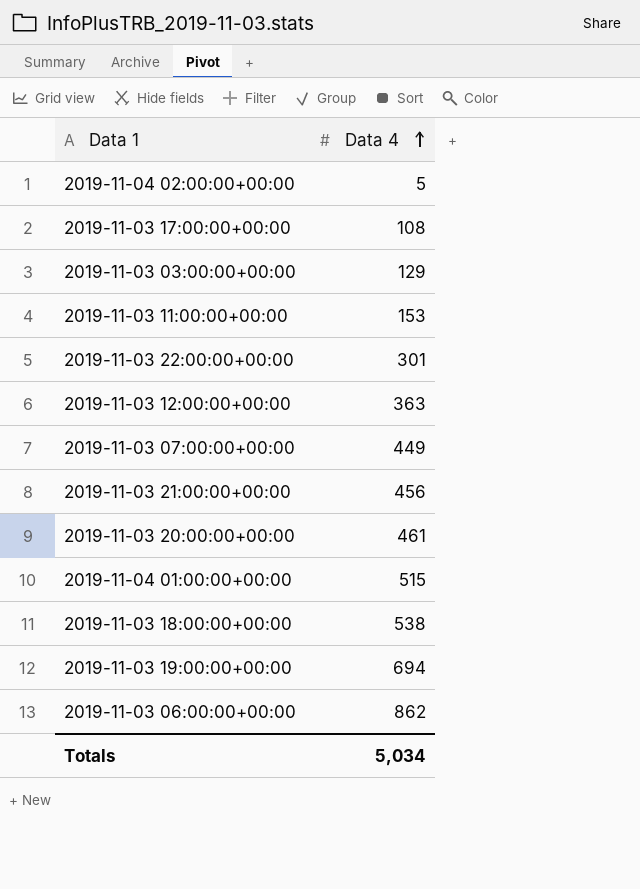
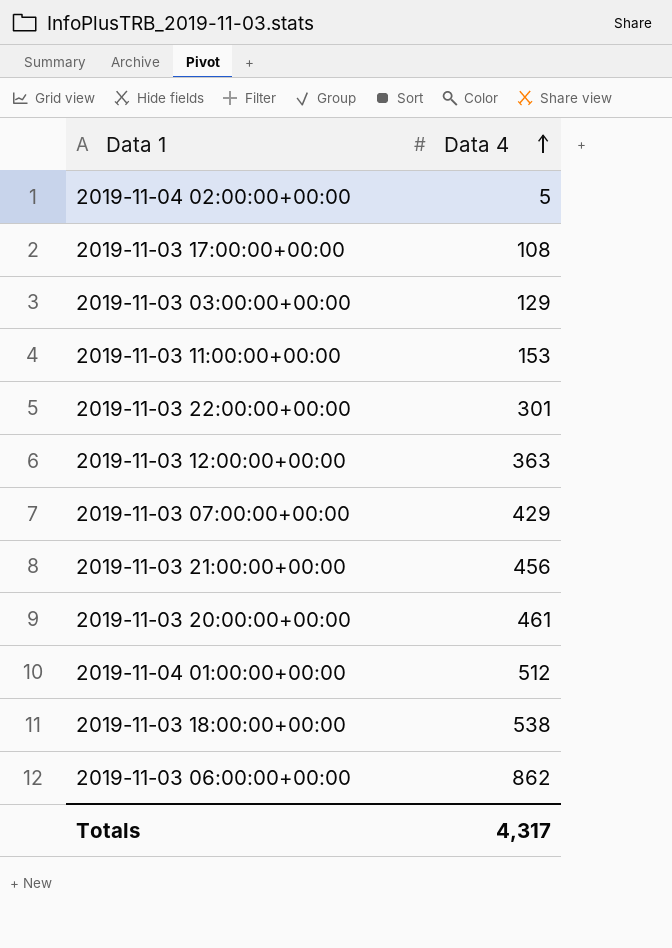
row 2019-11-03 19:00:00+00:00: 694 -> none
2019-11-03 07:00:00+00:00 | Data 4: 449 -> 429
2019-11-04 01:00:00+00:00 | Data 4: 515 -> 512
Totals | Data 4: 5,034 -> 4,317

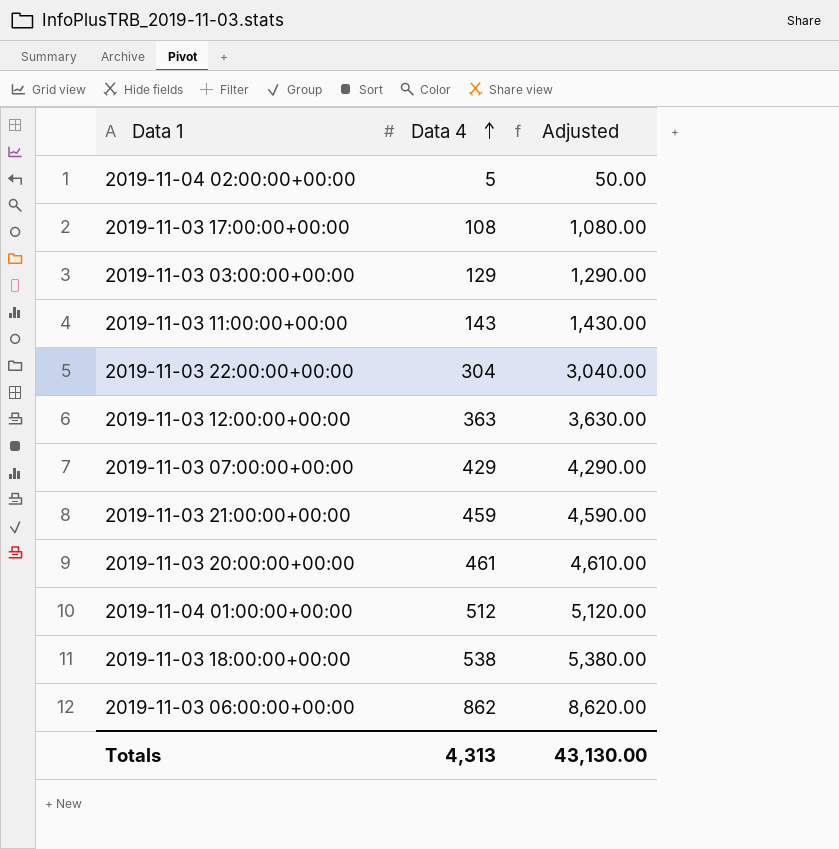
column Adjusted | formula: none -> [Data 4] * 10
2019-11-03 11:00:00+00:00 | Data 4: 153 -> 143
2019-11-03 22:00:00+00:00 | Data 4: 301 -> 304
2019-11-03 21:00:00+00:00 | Data 4: 456 -> 459
Totals | Data 4: 4,317 -> 4,313

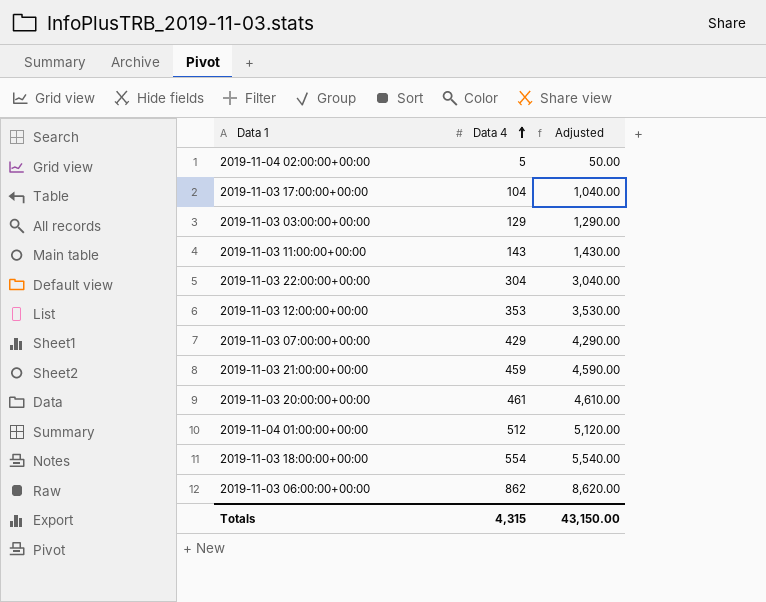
2019-11-03 17:00:00+00:00 | Data 4: 108 -> 104
2019-11-03 17:00:00+00:00 | Adjusted: 1,080.00 -> 1,040.00
2019-11-03 12:00:00+00:00 | Data 4: 363 -> 353
2019-11-03 12:00:00+00:00 | Adjusted: 3,630.00 -> 3,530.00
2019-11-03 18:00:00+00:00 | Data 4: 538 -> 554
2019-11-03 18:00:00+00:00 | Adjusted: 5,380.00 -> 5,540.00
Totals | Data 4: 4,313 -> 4,315
Totals | Adjusted: 43,130.00 -> 43,150.00

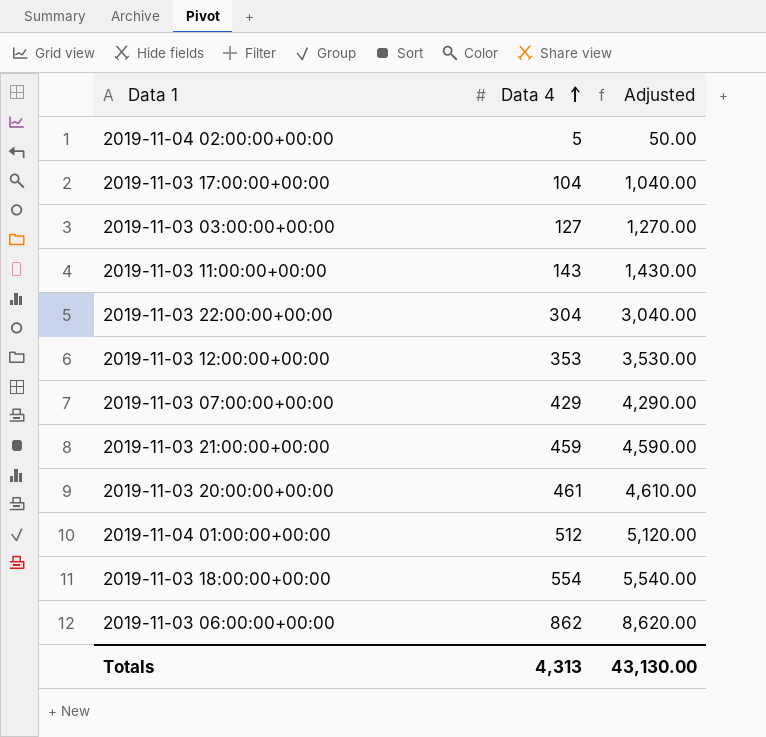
2019-11-03 03:00:00+00:00 | Data 4: 129 -> 127
2019-11-03 03:00:00+00:00 | Adjusted: 1,290.00 -> 1,270.00
Totals | Data 4: 4,315 -> 4,313
Totals | Adjusted: 43,150.00 -> 43,130.00

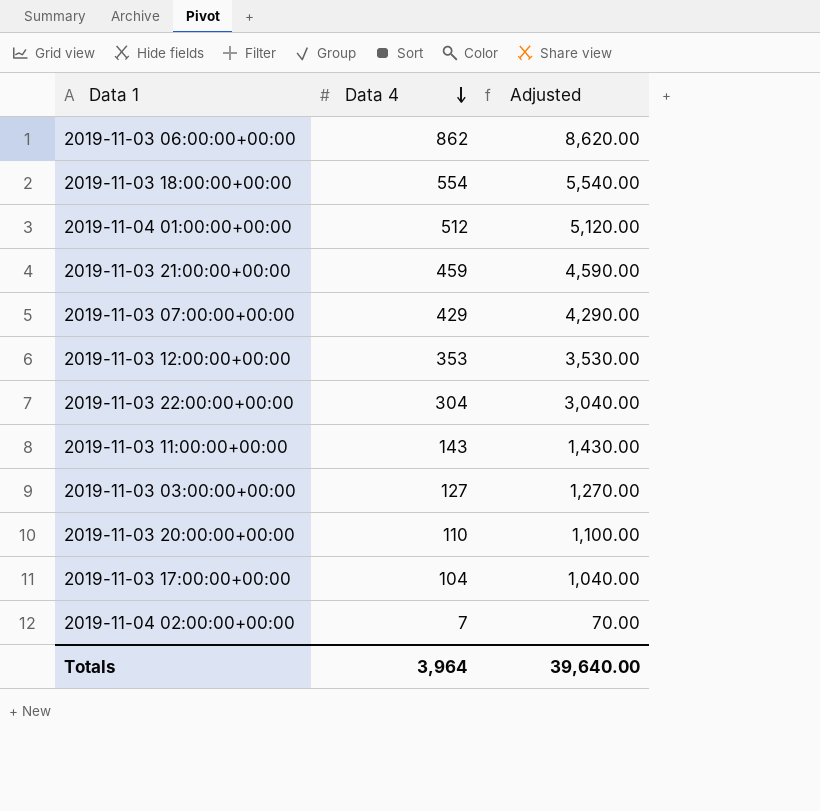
row order: Data 4 ascending -> Data 4 descending
2019-11-03 20:00:00+00:00 | Data 4: 461 -> 110
2019-11-03 20:00:00+00:00 | Adjusted: 4,610.00 -> 1,100.00
2019-11-04 02:00:00+00:00 | Data 4: 5 -> 7
2019-11-04 02:00:00+00:00 | Adjusted: 50.00 -> 70.00
Totals | Data 4: 4,313 -> 3,964
Totals | Adjusted: 43,130.00 -> 39,640.00

